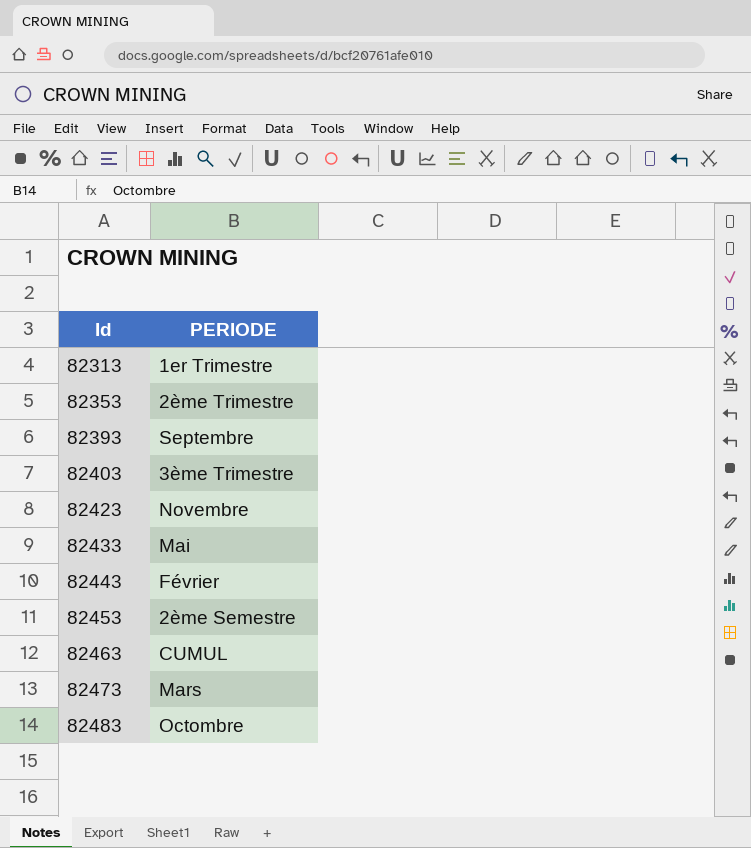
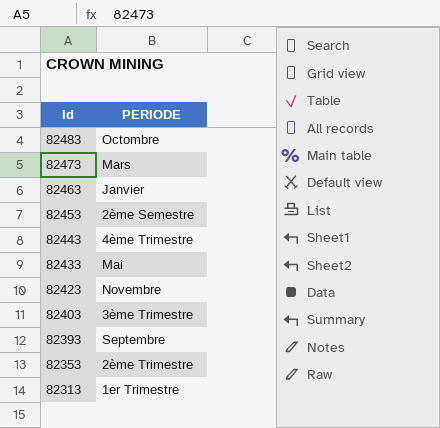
row order: Id ascending -> Id descending
82463 | PERIODE: CUMUL -> Janvier
82443 | PERIODE: Février -> 4ème Trimestre

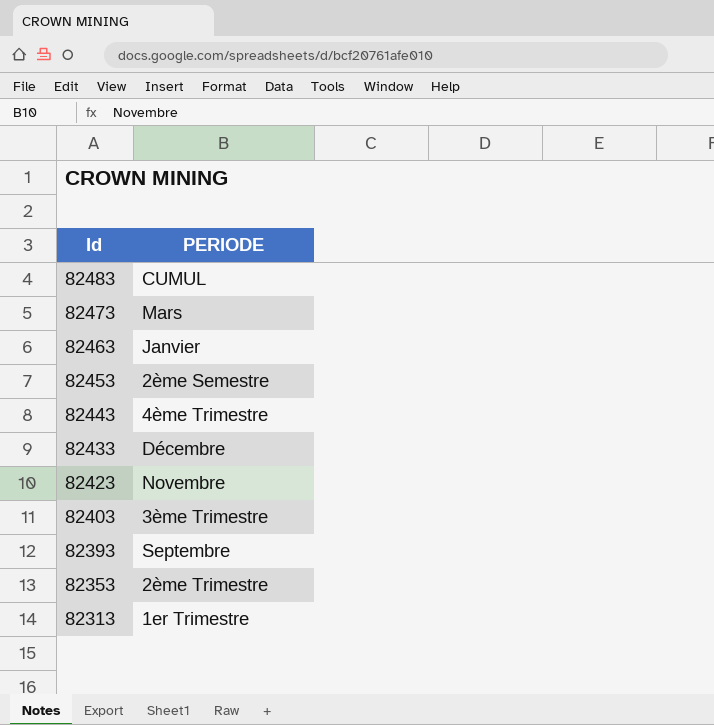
82483 | PERIODE: Octombre -> CUMUL
82433 | PERIODE: Mai -> Décembre

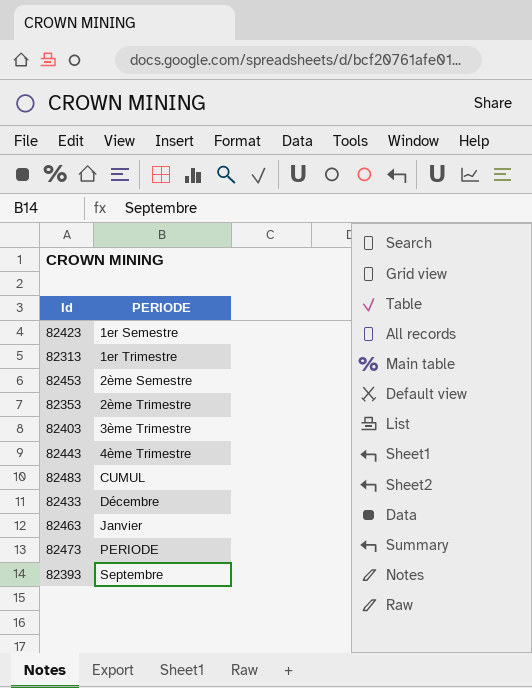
row order: Id descending -> PERIODE ascending
82423 | PERIODE: Novembre -> 1er Semestre
82473 | PERIODE: Mars -> PERIODE

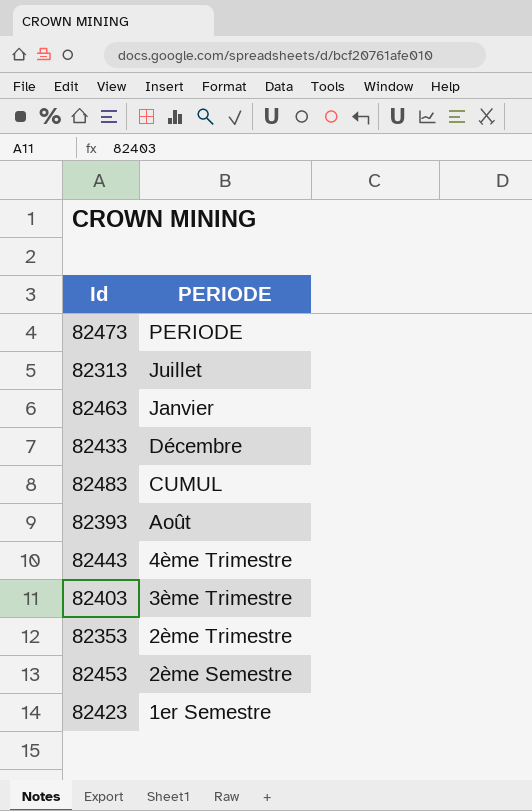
row order: PERIODE ascending -> PERIODE descending
82313 | PERIODE: 1er Trimestre -> Juillet
82393 | PERIODE: Septembre -> Août

